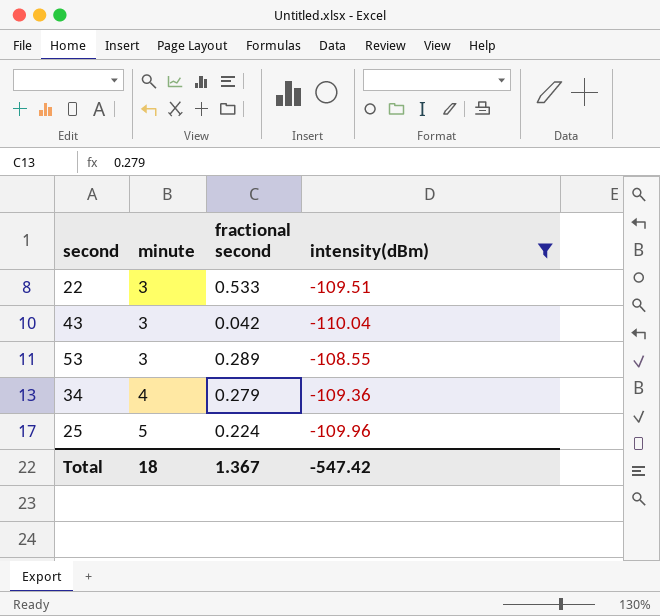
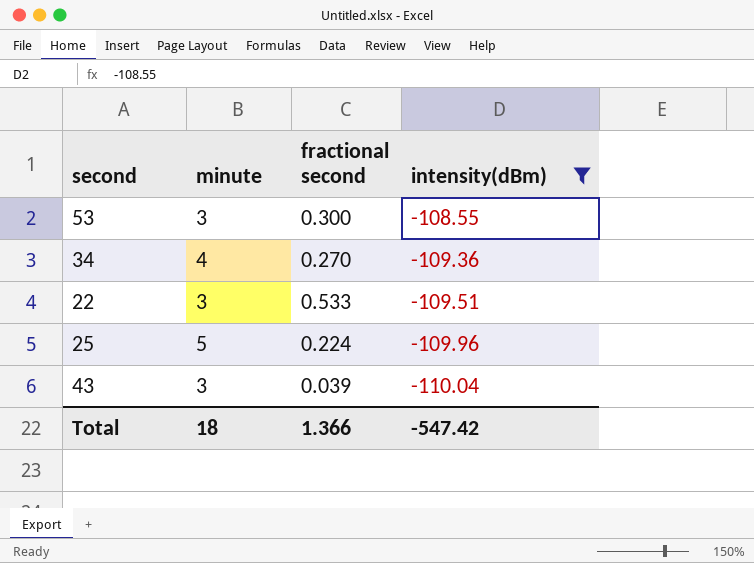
row order: minute ascending -> intensity(dBm) descending
53 | fractional second: 0.289 -> 0.300
34 | fractional second: 0.279 -> 0.270
43 | fractional second: 0.042 -> 0.039
Total | fractional second: 1.367 -> 1.366

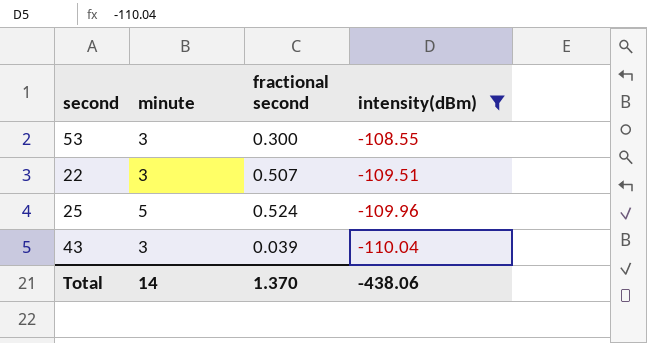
row 34: 4 | 0.270 | -109.36 -> none
22 | fractional second: 0.533 -> 0.507
25 | fractional second: 0.224 -> 0.524
Total | minute: 18 -> 14
Total | fractional second: 1.366 -> 1.370
Total | intensity(dBm): -547.42 -> -438.06

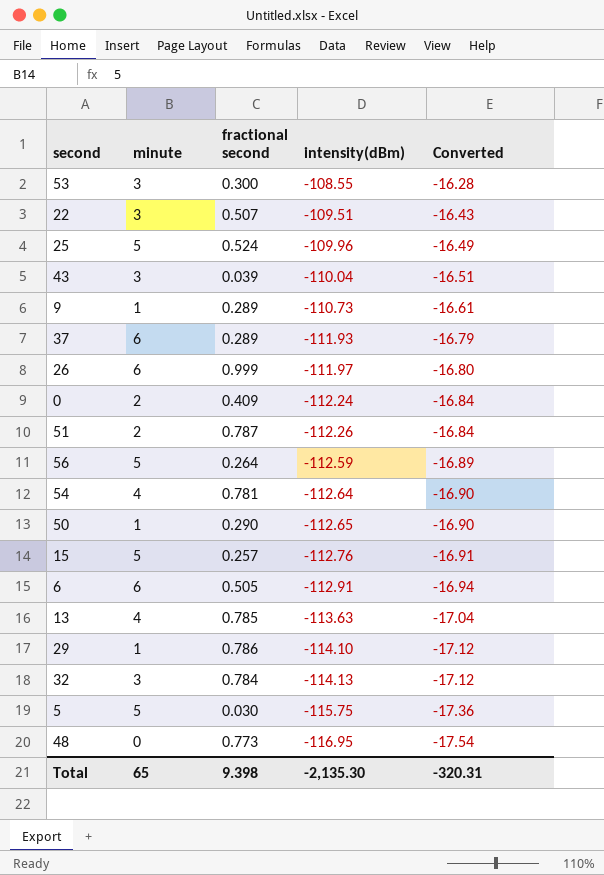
filter: intensity(dBm) >= -110.04 -> none
column Converted | formula: none -> [intensity(dBm)] * 0.15
Total | minute: 14 -> 65
Total | fractional second: 1.370 -> 9.398
Total | intensity(dBm): -438.06 -> -2,135.30

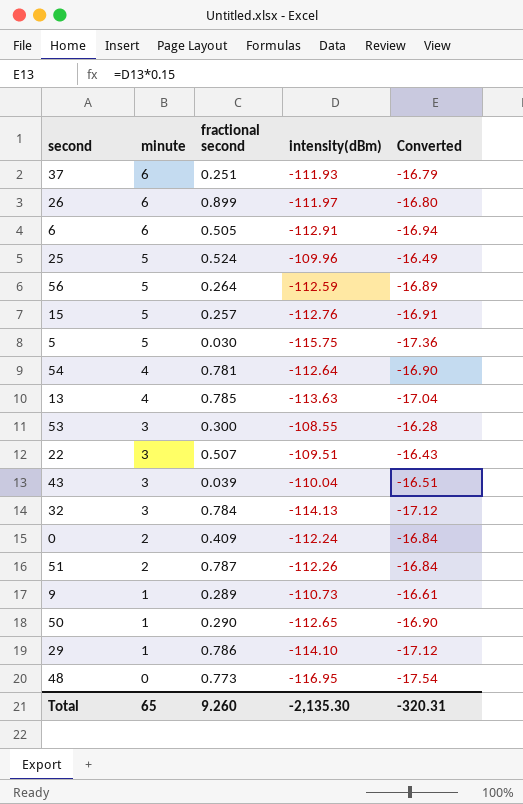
row order: intensity(dBm) descending -> minute descending
37 | fractional second: 0.289 -> 0.251
26 | fractional second: 0.999 -> 0.899
Total | fractional second: 9.398 -> 9.260

